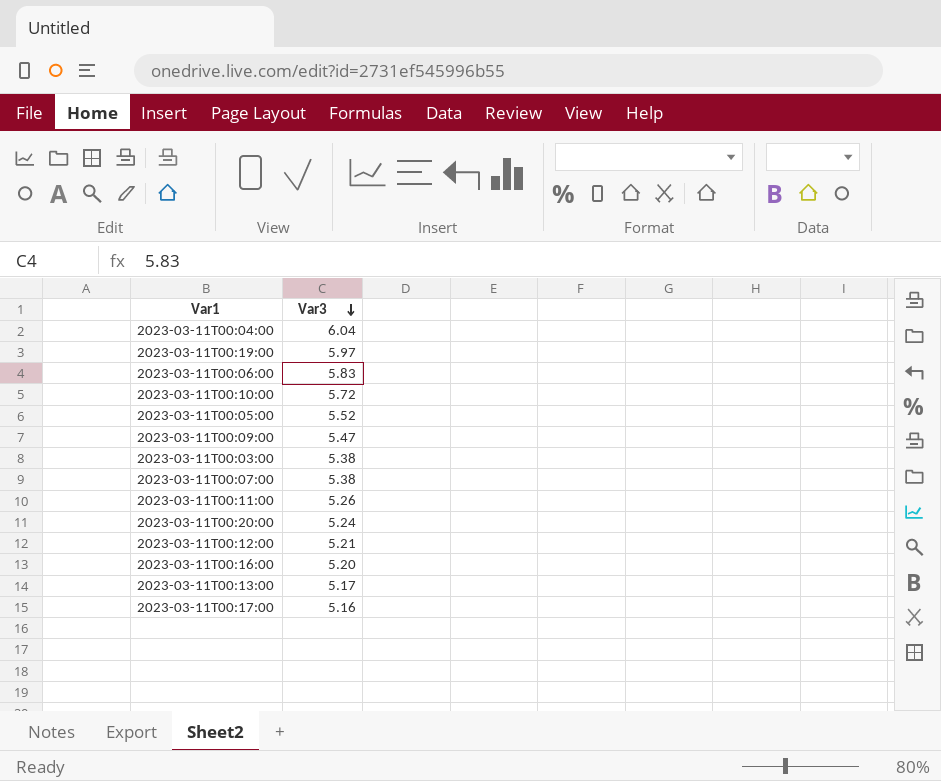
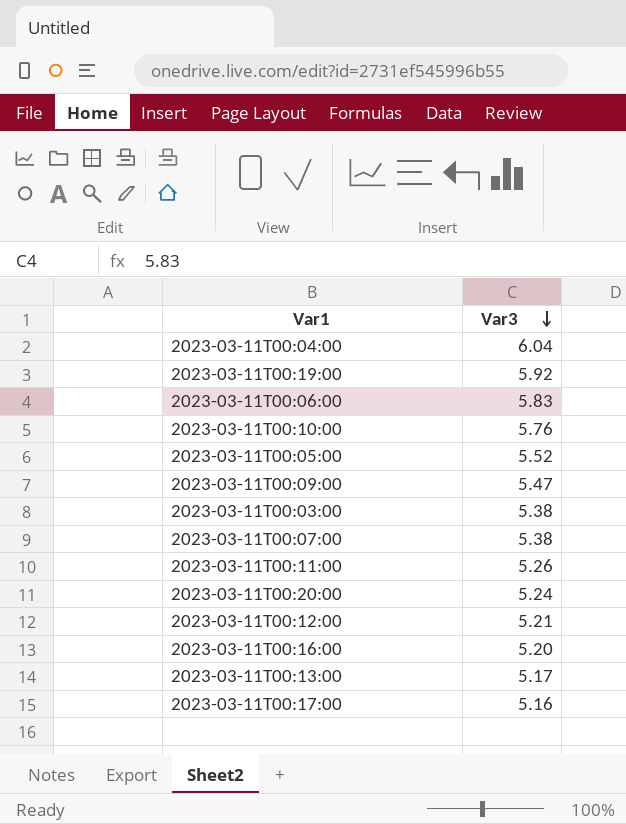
2023-03-11T00:19:00 | Var3: 5.97 -> 5.92
2023-03-11T00:10:00 | Var3: 5.72 -> 5.76

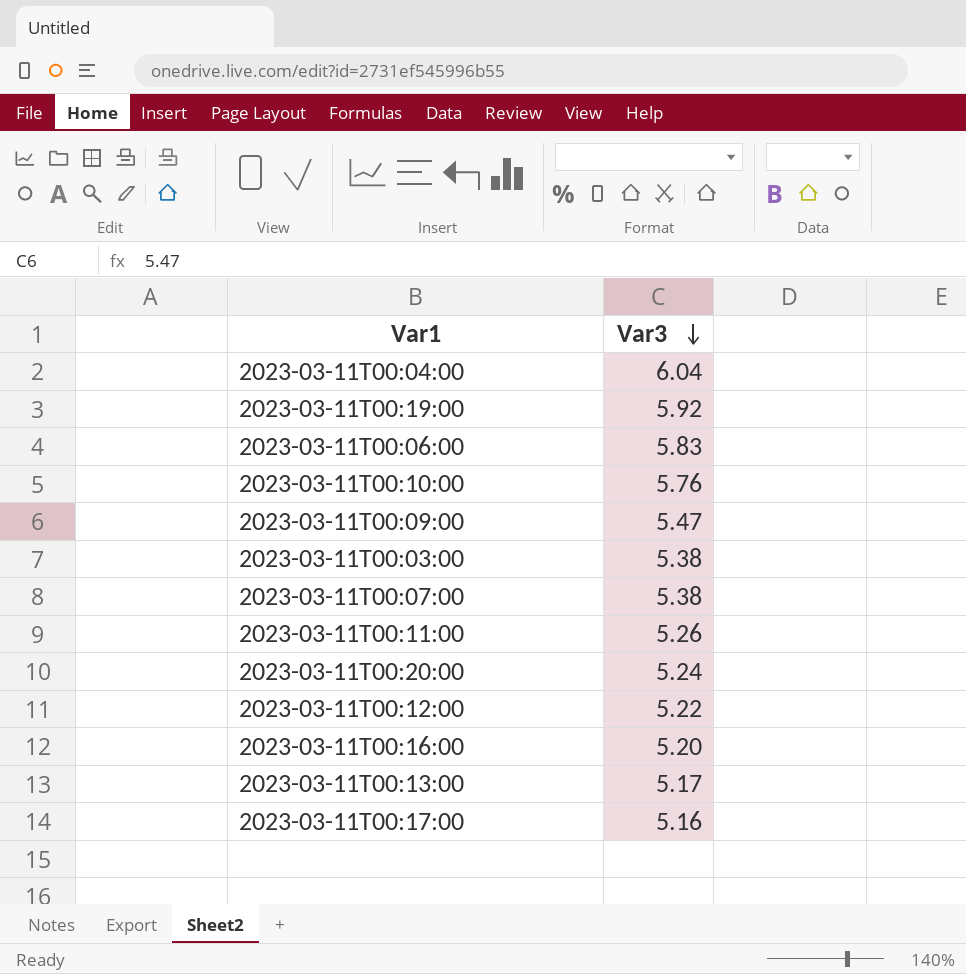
row 2023-03-11T00:05:00: 5.52 -> none
2023-03-11T00:12:00 | Var3: 5.21 -> 5.22

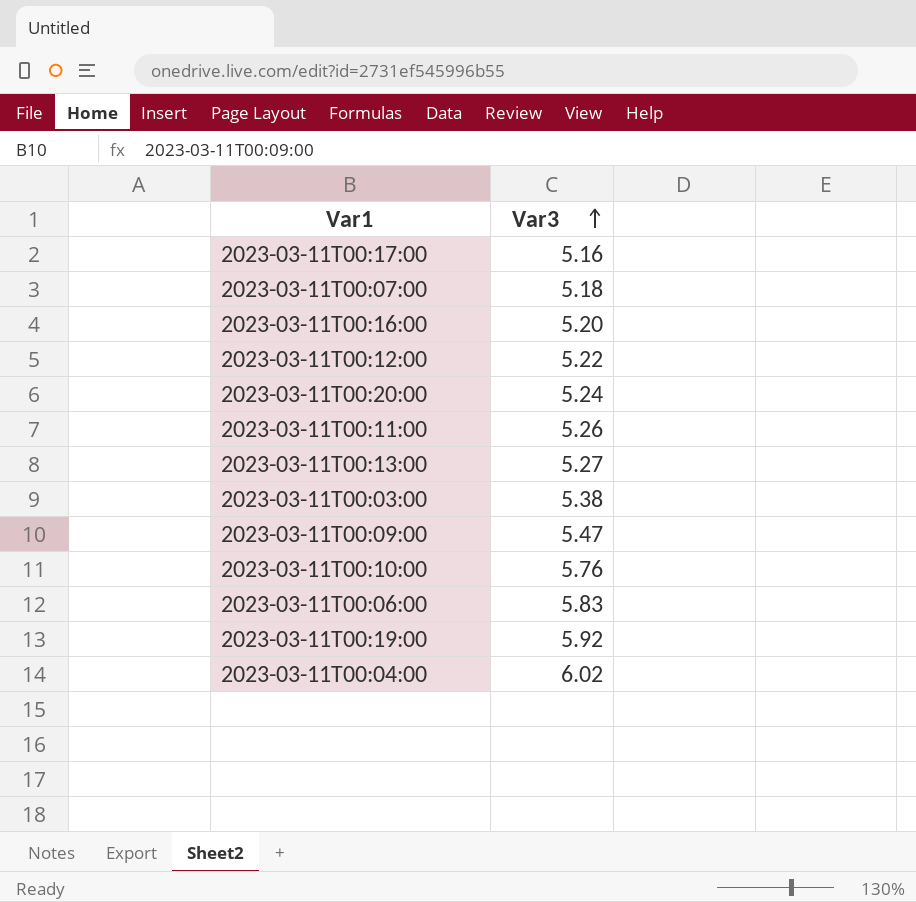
row order: Var3 descending -> Var3 ascending
2023-03-11T00:07:00 | Var3: 5.38 -> 5.18
2023-03-11T00:13:00 | Var3: 5.17 -> 5.27
2023-03-11T00:04:00 | Var3: 6.04 -> 6.02

